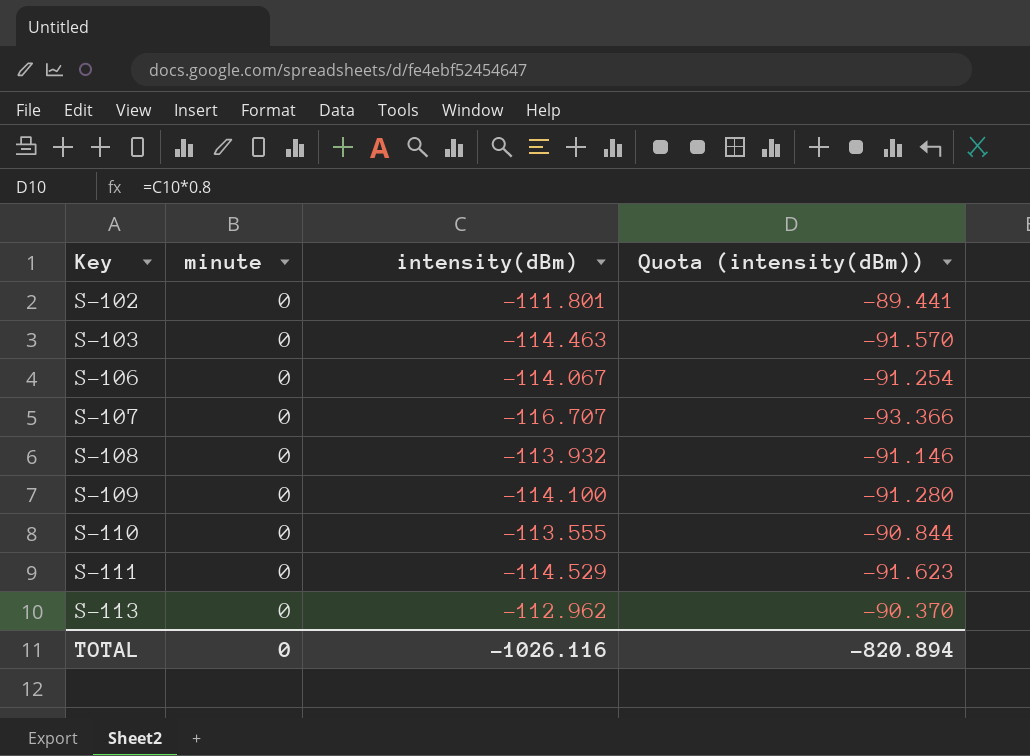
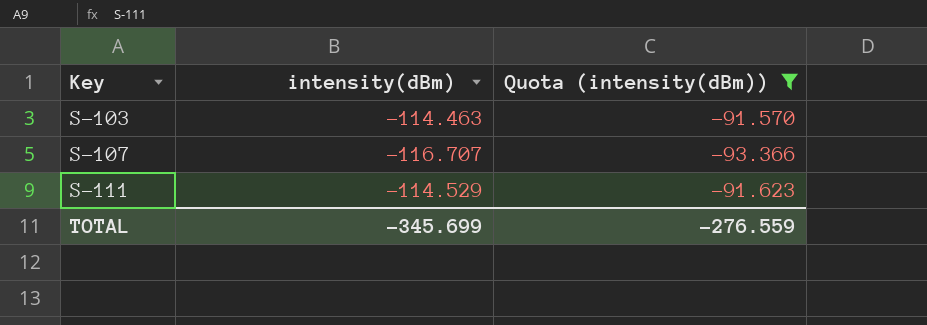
filter: none -> Quota (intensity(dBm)) <= -91.570
column minute | position: 2 -> none
TOTAL | intensity(dBm): -1026.116 -> -345.699
TOTAL | Quota (intensity(dBm)): -820.894 -> -276.559

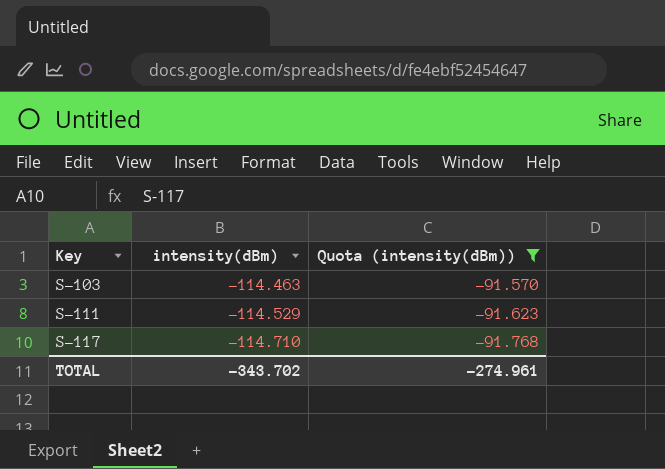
row S-107: -116.707 | -93.366 -> none
row S-117: none -> -114.710 | -91.768
TOTAL | intensity(dBm): -345.699 -> -343.702
TOTAL | Quota (intensity(dBm)): -276.559 -> -274.961

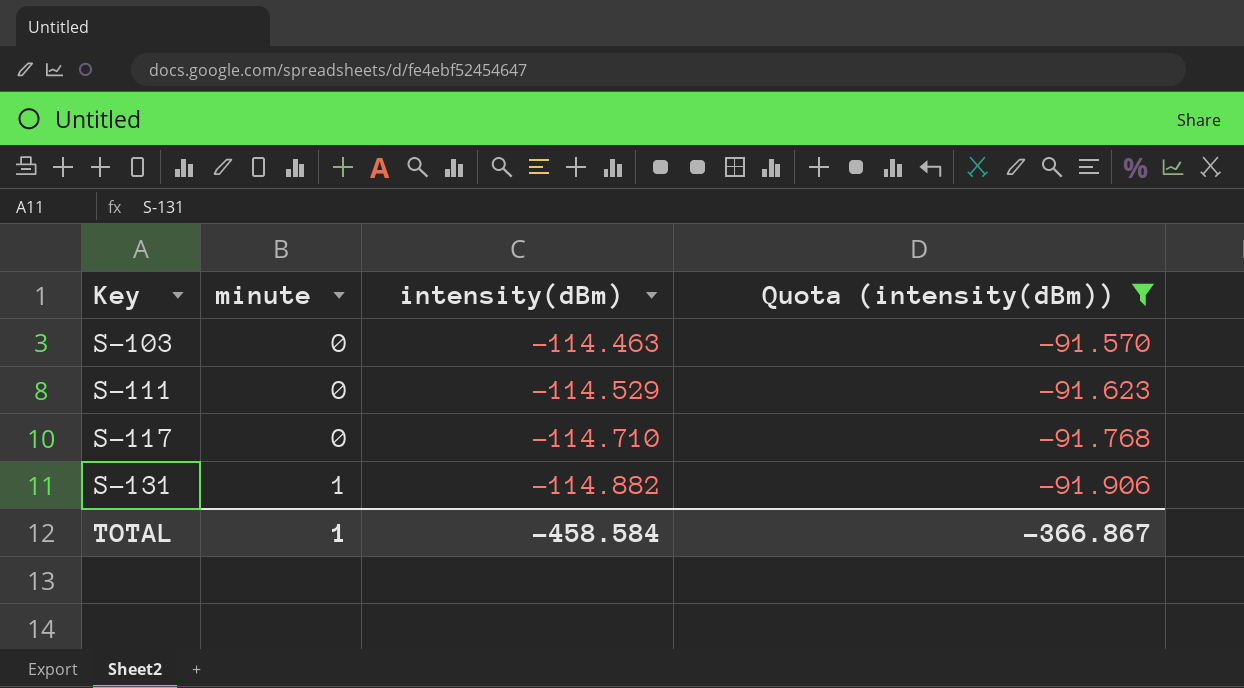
column minute | position: none -> 2
row S-131: none -> 1 | -114.882 | -91.906
TOTAL | intensity(dBm): -343.702 -> -458.584
TOTAL | Quota (intensity(dBm)): -274.961 -> -366.867

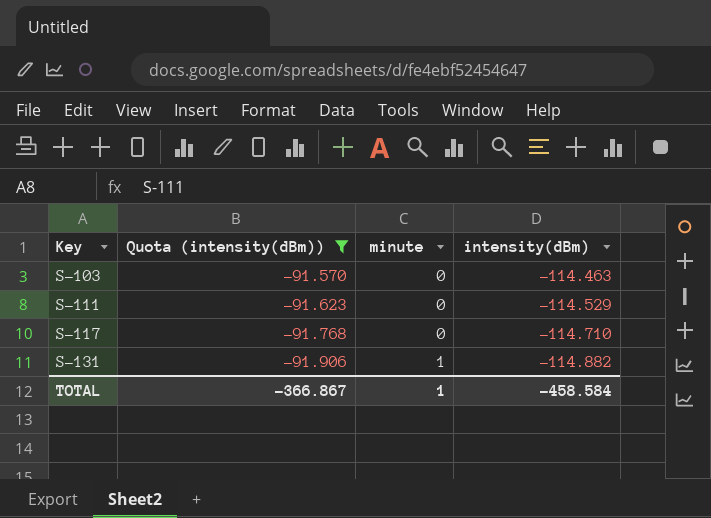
column Quota (intensity(dBm)) | position: 4 -> 2

